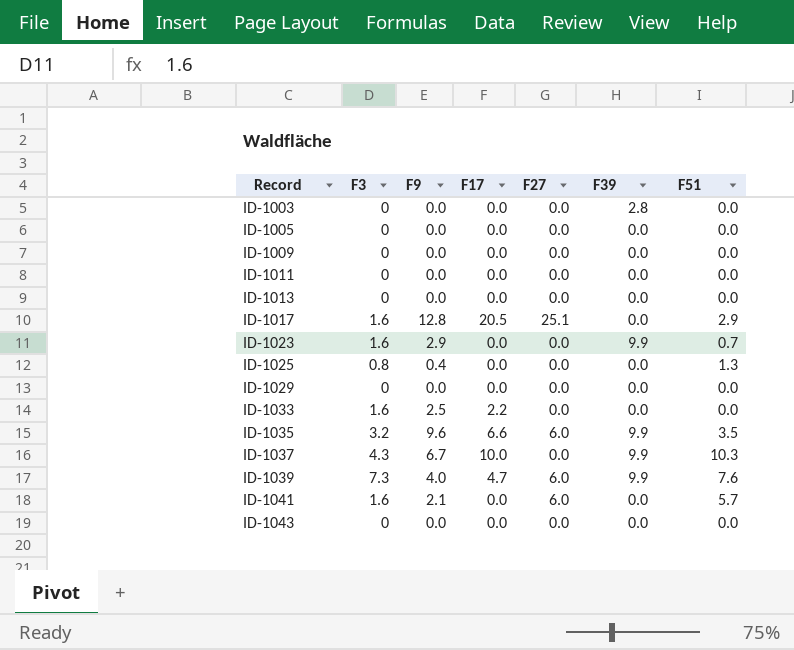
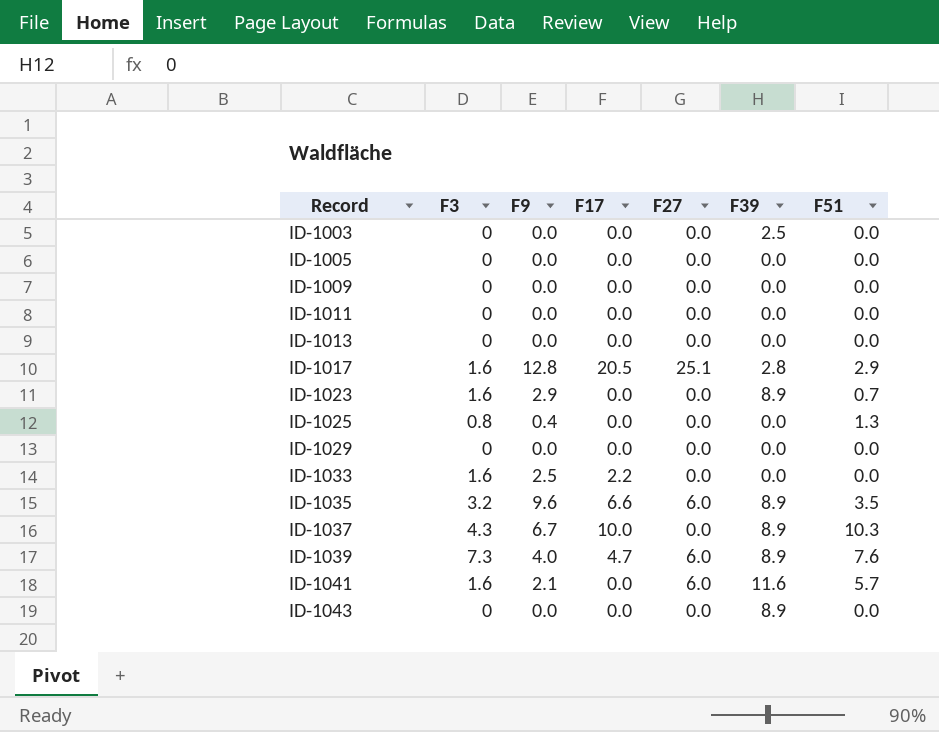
ID-1003 | F39: 2.8 -> 2.5
ID-1017 | F39: 0.0 -> 2.8
ID-1023 | F39: 9.9 -> 8.9
ID-1035 | F39: 9.9 -> 8.9
ID-1037 | F39: 9.9 -> 8.9
ID-1039 | F39: 9.9 -> 8.9
ID-1041 | F39: 0.0 -> 11.6
ID-1043 | F39: 0.0 -> 8.9

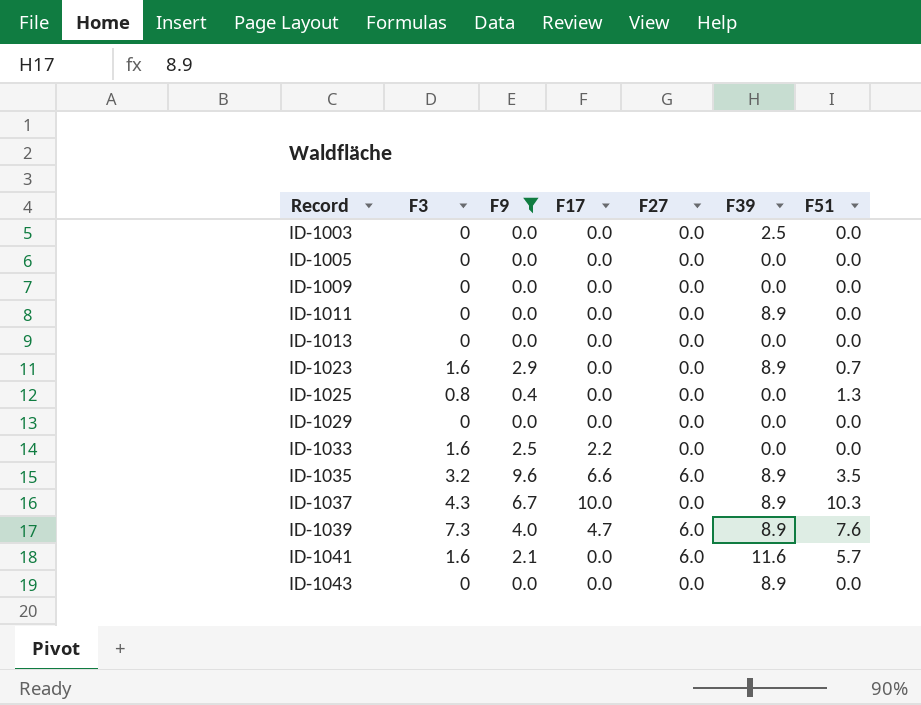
filter: none -> F9 != 12.8
ID-1011 | F39: 0.0 -> 8.9

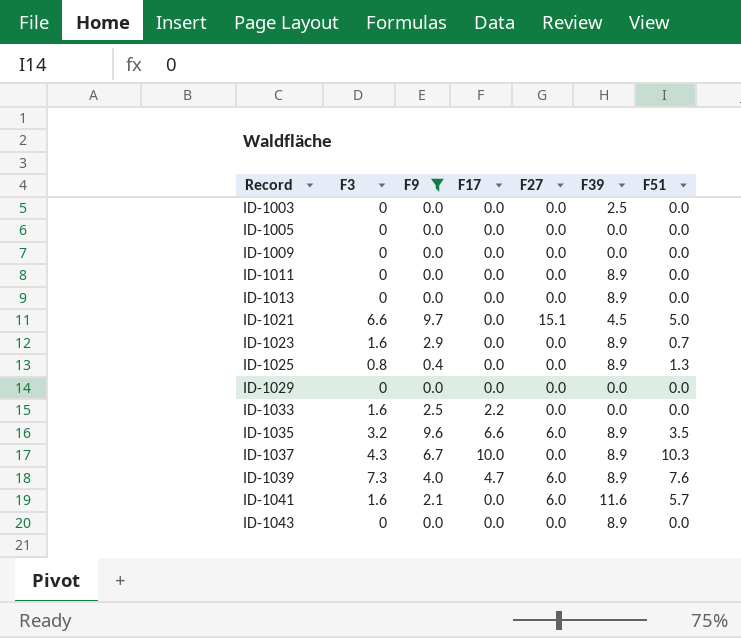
ID-1013 | F39: 0.0 -> 8.9
row ID-1021: none -> 6.6 | 9.7 | 0.0 | 15.1 | 4.5 | 5.0
ID-1025 | F39: 0.0 -> 8.9

